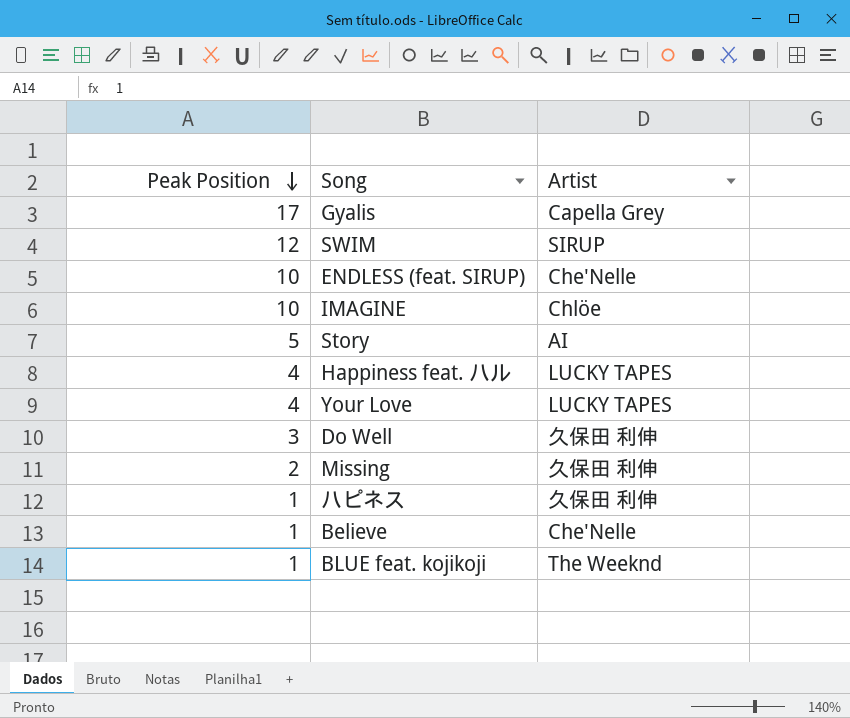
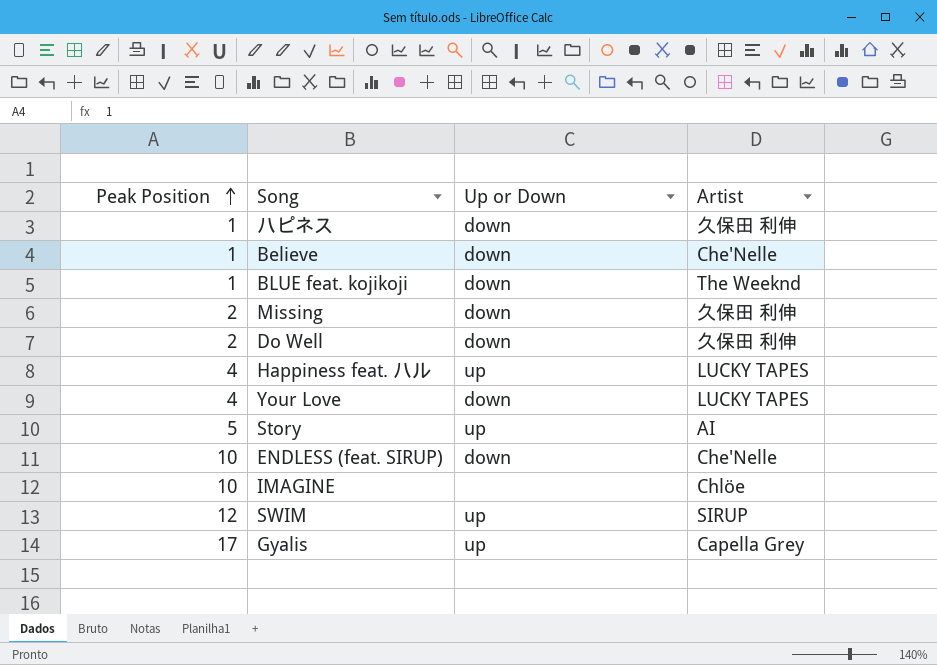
row order: Peak Position descending -> Peak Position ascending
column Up or Down | position: none -> 3
Do Well | Peak Position: 3 -> 2

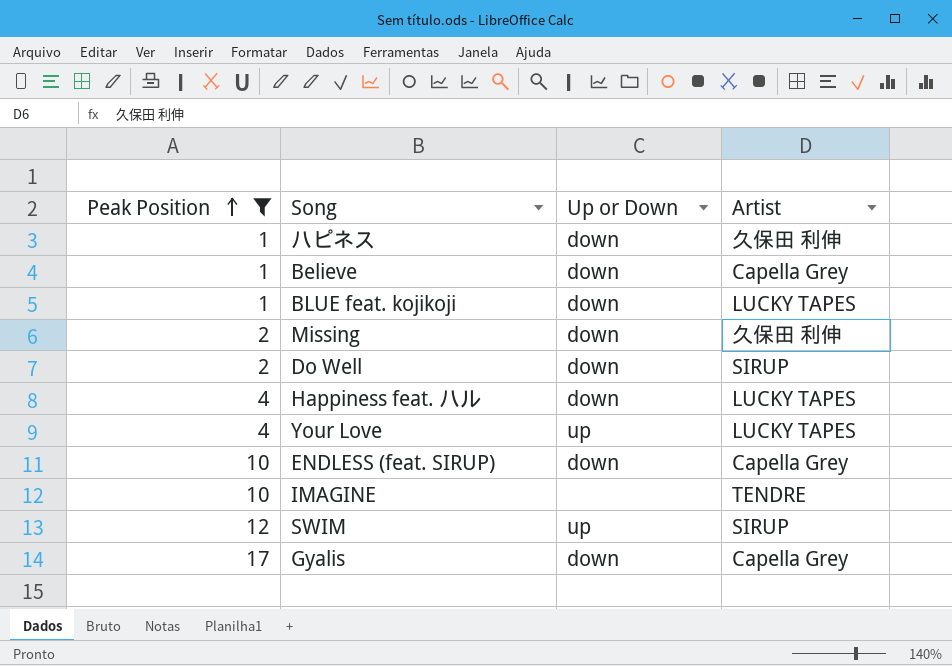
filter: none -> Peak Position != 5
Believe | Artist: Che'Nelle -> Capella Grey
BLUE feat. kojikoji | Artist: The Weeknd -> LUCKY TAPES
Do Well | Artist: 久保田 利伸 -> SIRUP
Happiness feat. ハル | Up or Down: up -> down
Your Love | Up or Down: down -> up
ENDLESS (feat. SIRUP) | Artist: Che'Nelle -> Capella Grey
IMAGINE | Artist: Chlöe -> TENDRE
Gyalis | Up or Down: up -> down

